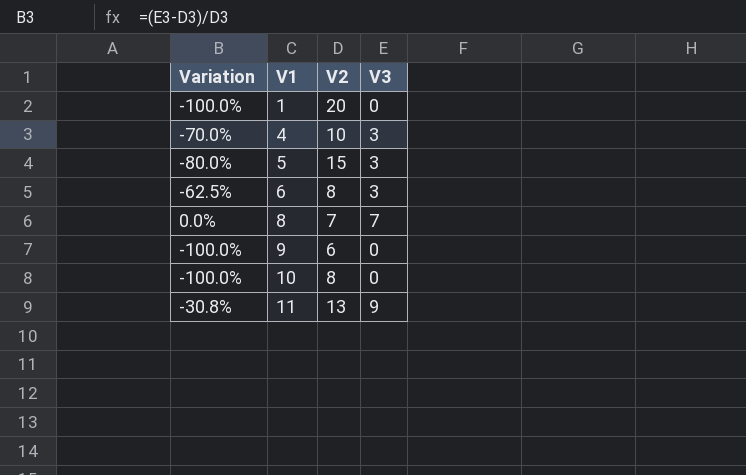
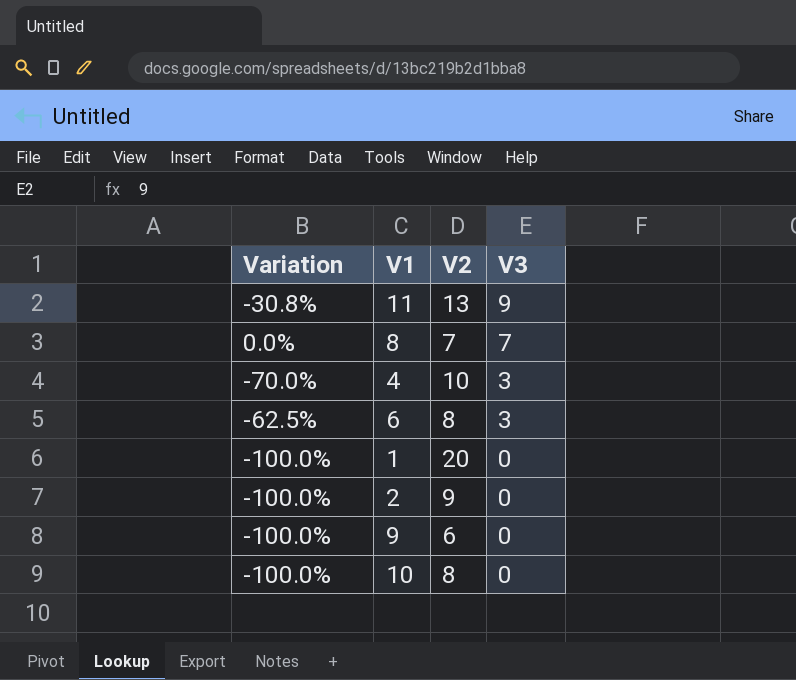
row order: V1 ascending -> V3 descending
row 5: -80.0% | 15 | 3 -> none
row 2: none -> -100.0% | 9 | 0

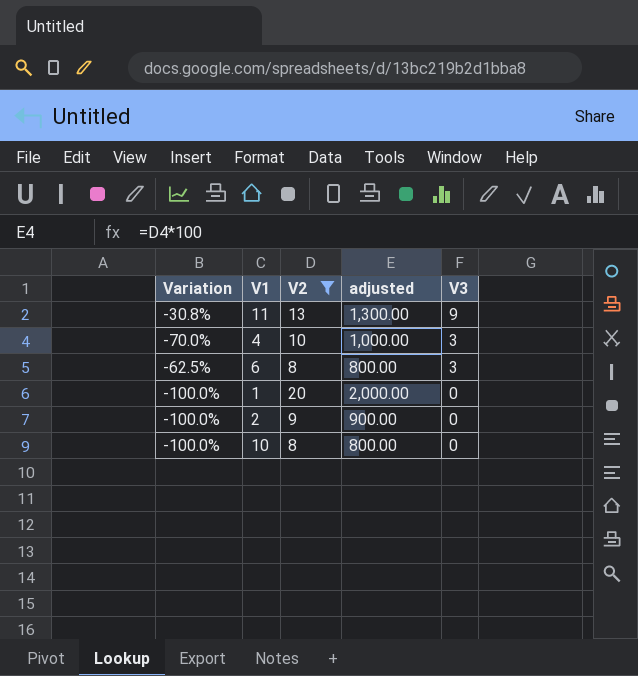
filter: none -> V2 >= 8
column adjusted | formula: none -> [V2] * 100

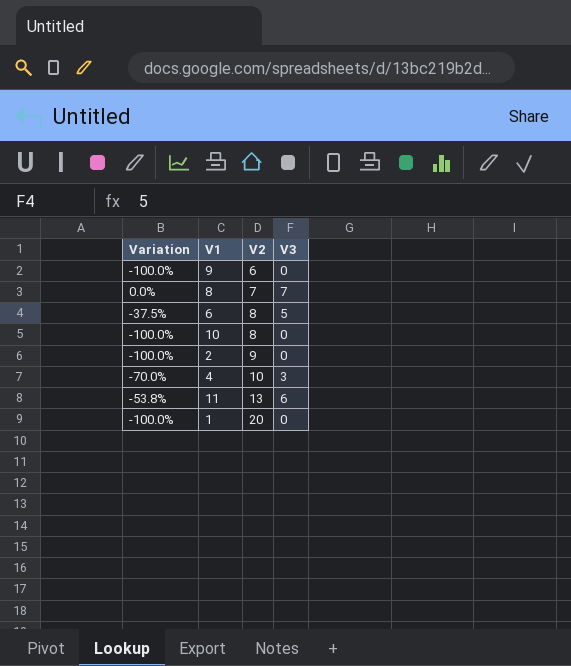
filter: V2 >= 8 -> none
row order: V3 descending -> V2 ascending
column adjusted | formula: [V2] * 100 -> none
6 | Variation: -62.5% -> -37.5%
6 | V3: 3 -> 5
11 | Variation: -30.8% -> -53.8%
11 | V3: 9 -> 6

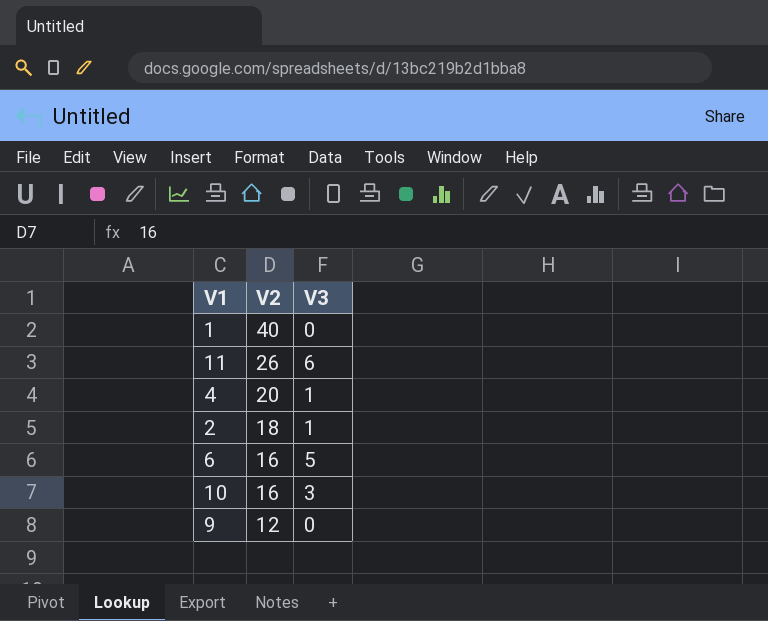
row order: V2 ascending -> V2 descending
column Variation | formula: ([V3] - [V2]) / [V2] -> none
row 8: 0.0% | 7 | 7 -> none
1 | V2: 20 -> 40
11 | V2: 13 -> 26
4 | V2: 10 -> 20
4 | V3: 3 -> 1
2 | V2: 9 -> 18
2 | V3: 0 -> 1
6 | V2: 8 -> 16
10 | V2: 8 -> 16
10 | V3: 0 -> 3
9 | V2: 6 -> 12

